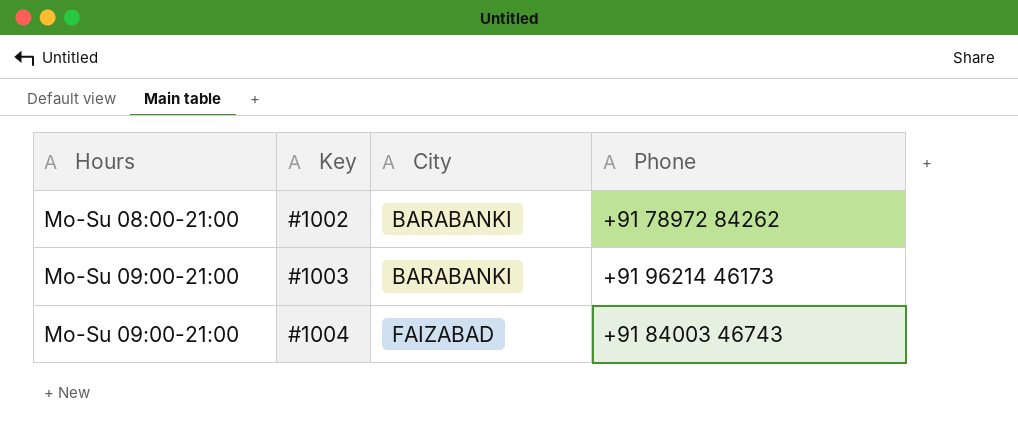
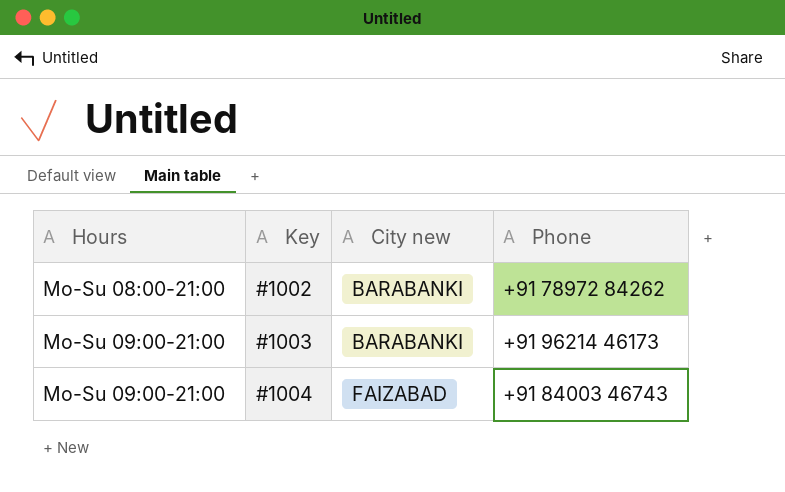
column name: City -> City new

